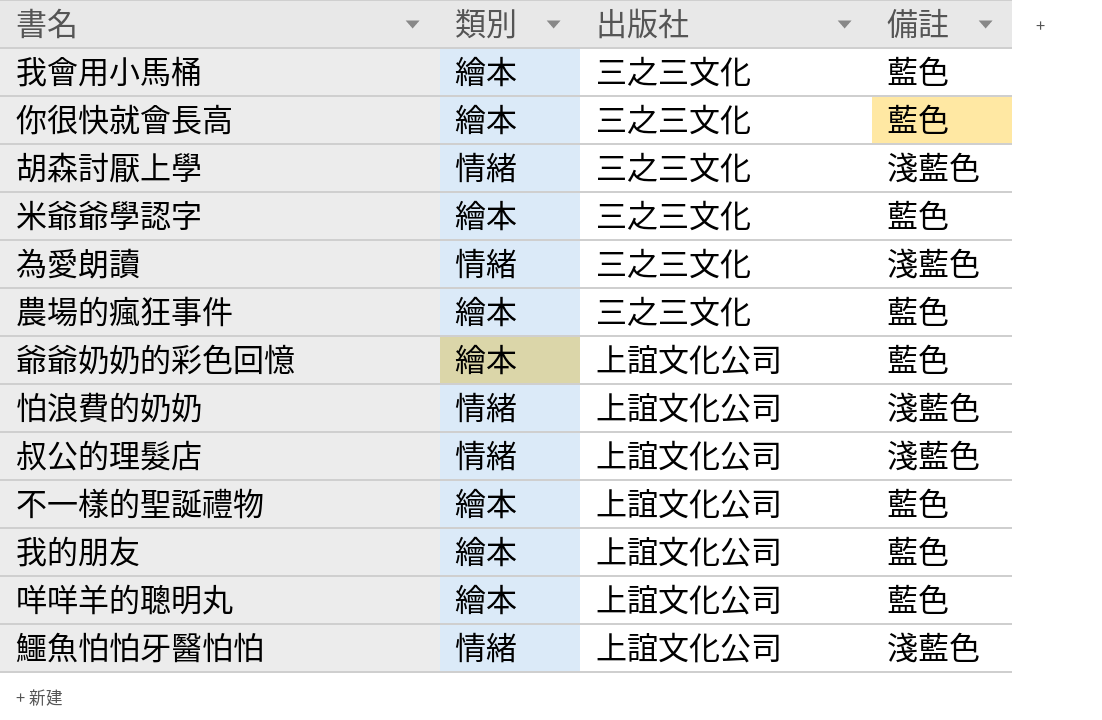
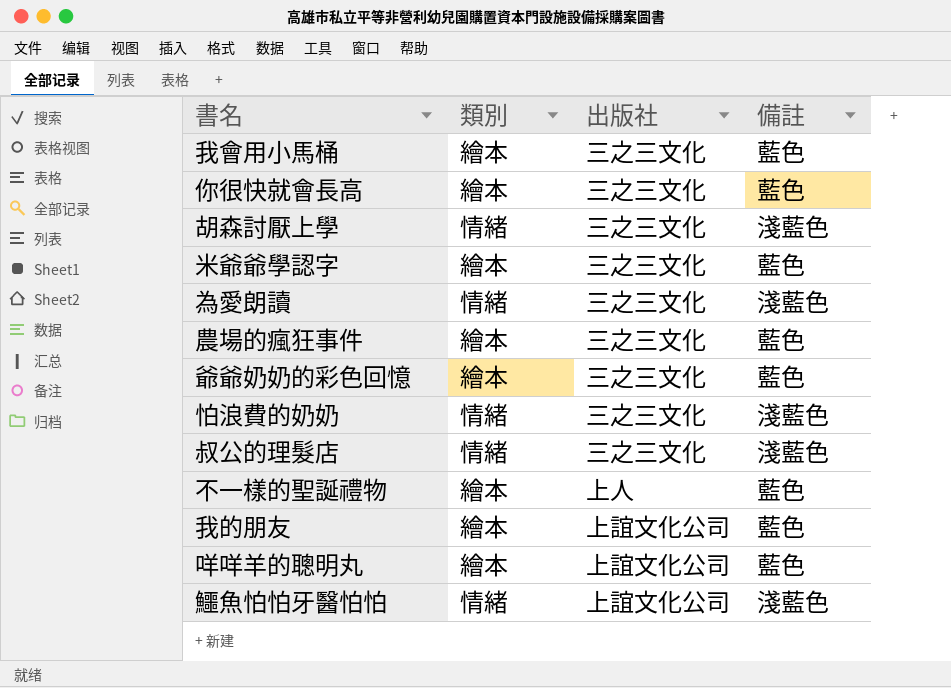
爺爺奶奶的彩色回憶 | 出版社: 上誼文化公司 -> 三之三文化
怕浪費的奶奶 | 出版社: 上誼文化公司 -> 三之三文化
叔公的理髮店 | 出版社: 上誼文化公司 -> 三之三文化
不一樣的聖誕禮物 | 出版社: 上誼文化公司 -> 上人

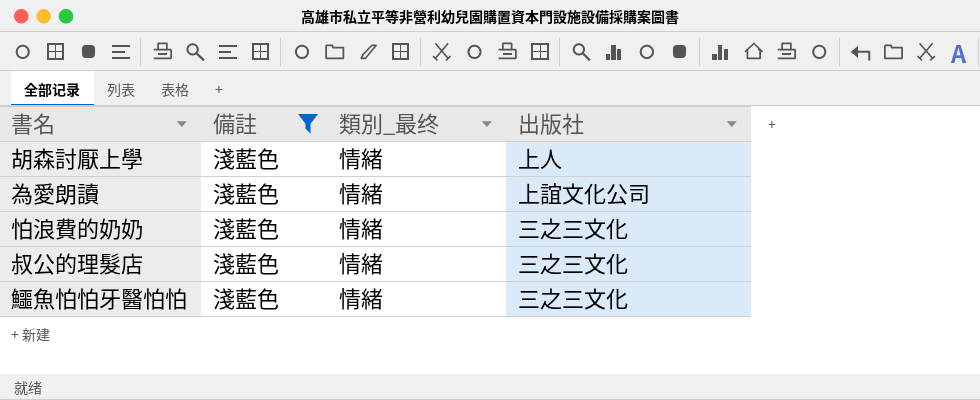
filter: none -> 備註 = 淺藍色
column 備註 | position: 4 -> 2
column name: 類別 -> 類別_最终
胡森討厭上學 | 出版社: 三之三文化 -> 上人
為愛朗讀 | 出版社: 三之三文化 -> 上誼文化公司
鱷魚怕怕牙醫怕怕 | 出版社: 上誼文化公司 -> 三之三文化

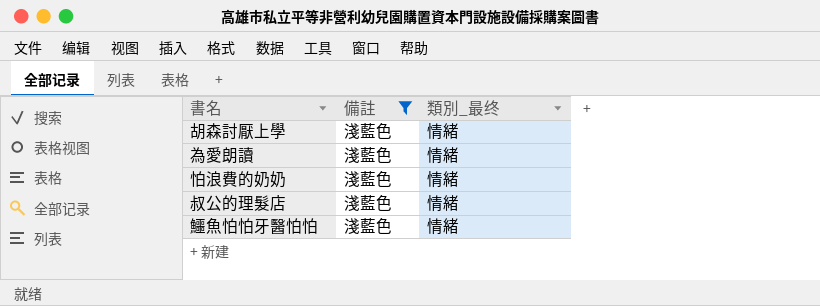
column 出版社 | position: 4 -> none

